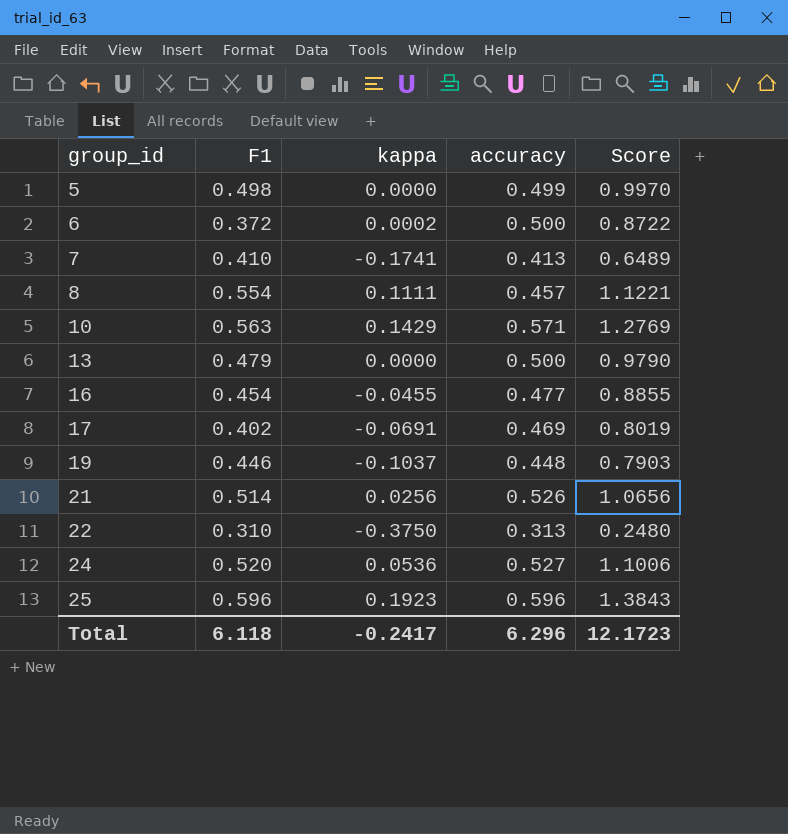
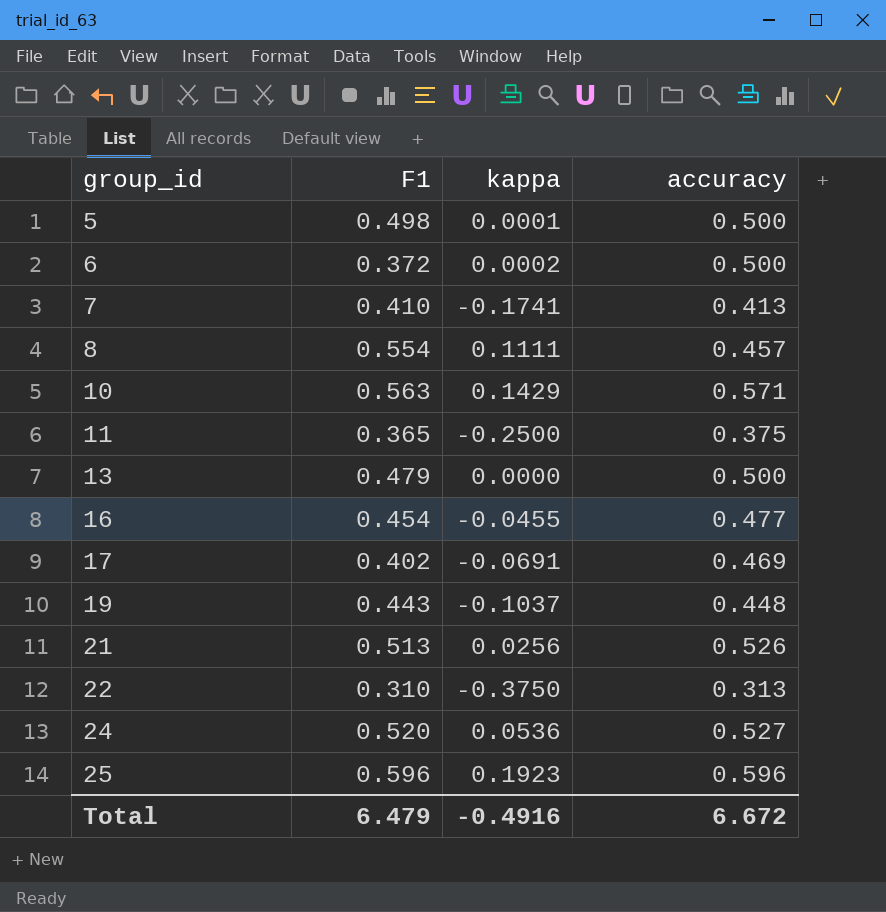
column Score | formula: [F1] + [kappa] + [accuracy] -> none
5 | kappa: 0.0000 -> 0.0001
5 | accuracy: 0.499 -> 0.500
row 11: none -> 0.365 | -0.2500 | 0.375
19 | F1: 0.446 -> 0.443
21 | F1: 0.514 -> 0.513
Total | F1: 6.118 -> 6.479
Total | kappa: -0.2417 -> -0.4916
Total | accuracy: 6.296 -> 6.672

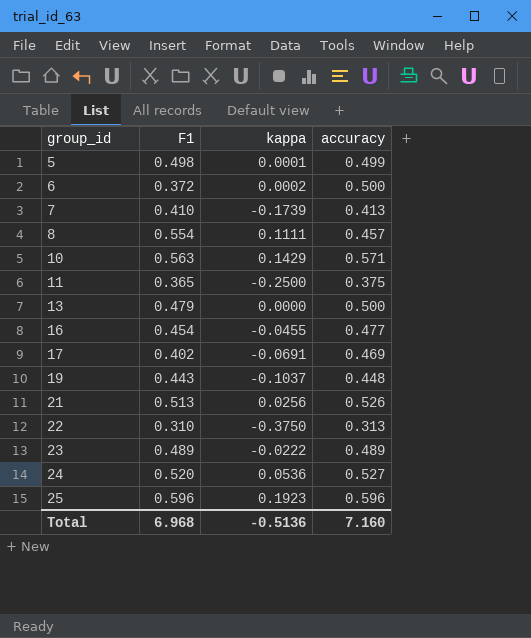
5 | accuracy: 0.500 -> 0.499
7 | kappa: -0.1741 -> -0.1739
row 23: none -> 0.489 | -0.0222 | 0.489
Total | F1: 6.479 -> 6.968
Total | kappa: -0.4916 -> -0.5136
Total | accuracy: 6.672 -> 7.160

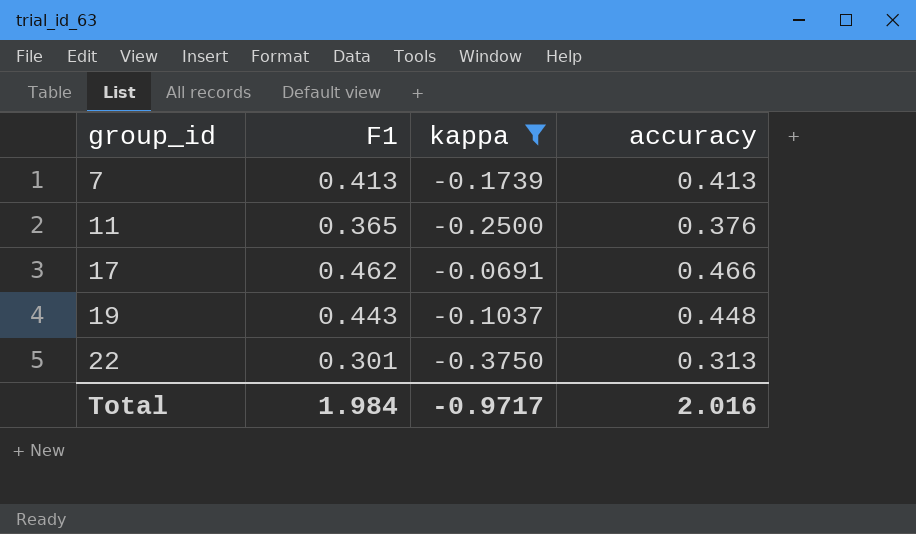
filter: none -> kappa <= -0.0691
7 | F1: 0.410 -> 0.413
11 | accuracy: 0.375 -> 0.376
17 | F1: 0.402 -> 0.462
17 | accuracy: 0.469 -> 0.466
22 | F1: 0.310 -> 0.301
Total | F1: 6.968 -> 1.984
Total | kappa: -0.5136 -> -0.9717
Total | accuracy: 7.160 -> 2.016

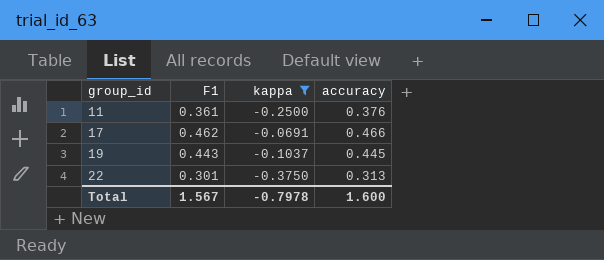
row 7: 0.413 | -0.1739 | 0.413 -> none
11 | F1: 0.365 -> 0.361
19 | accuracy: 0.448 -> 0.445
Total | F1: 1.984 -> 1.567
Total | kappa: -0.9717 -> -0.7978
Total | accuracy: 2.016 -> 1.600

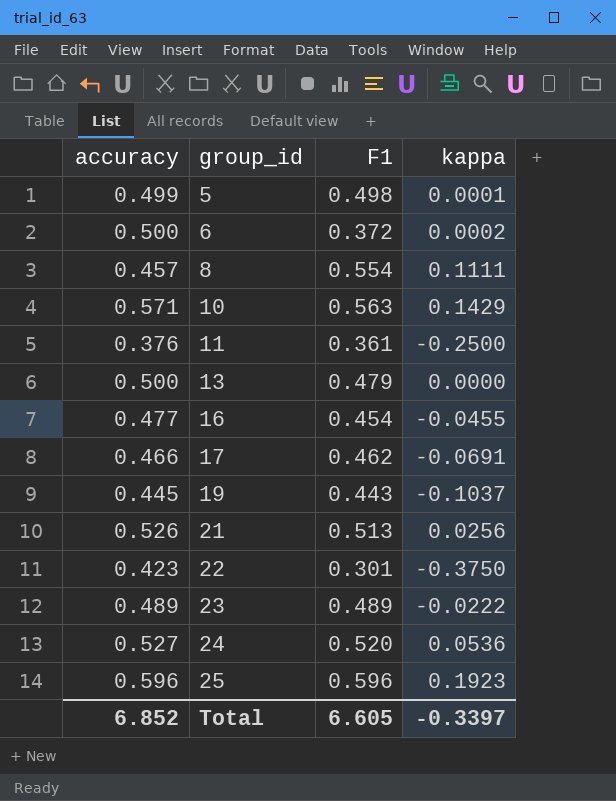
filter: kappa <= -0.0691 -> none
column accuracy | position: 4 -> 1
22 | accuracy: 0.313 -> 0.423
Total | accuracy: 1.600 -> 6.852
Total | F1: 1.567 -> 6.605
Total | kappa: -0.7978 -> -0.3397

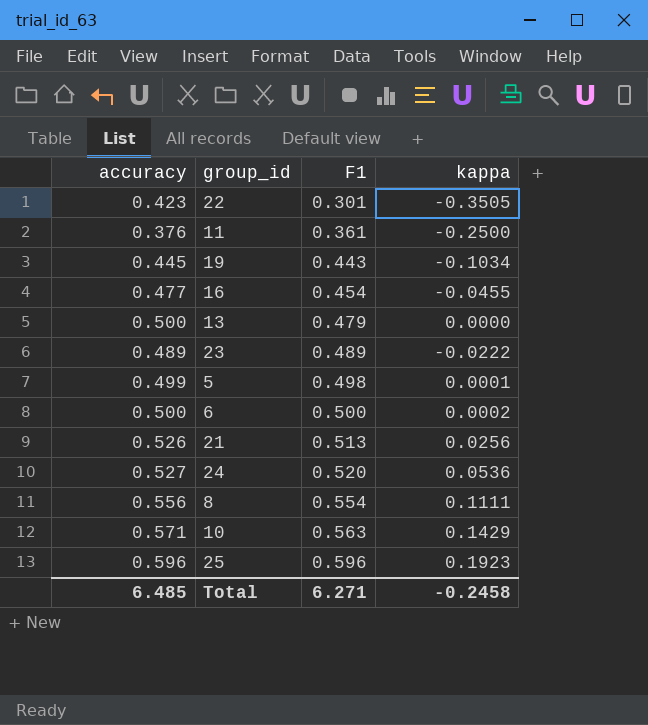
row order: group_id ascending -> F1 ascending
row 17: 0.466 | 0.462 | -0.0691 -> none
22 | kappa: -0.3750 -> -0.3505
19 | kappa: -0.1037 -> -0.1034
6 | F1: 0.372 -> 0.500
8 | accuracy: 0.457 -> 0.556
Total | accuracy: 6.852 -> 6.485
Total | F1: 6.605 -> 6.271
Total | kappa: -0.3397 -> -0.2458

